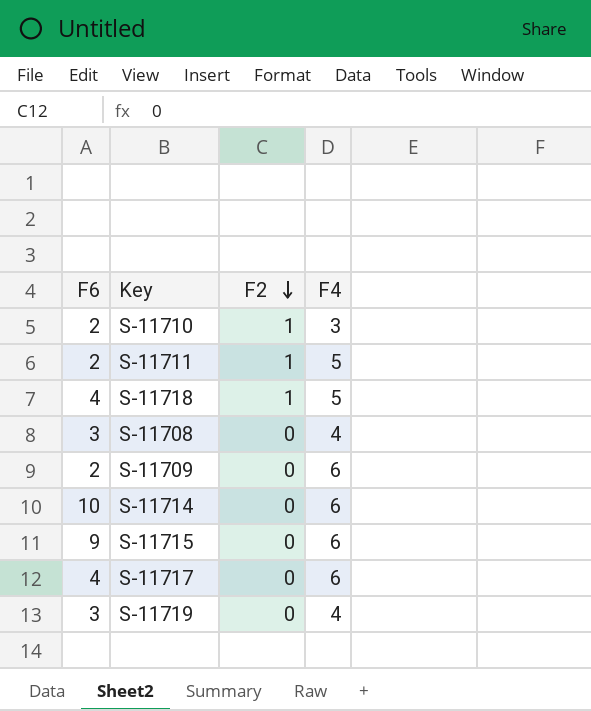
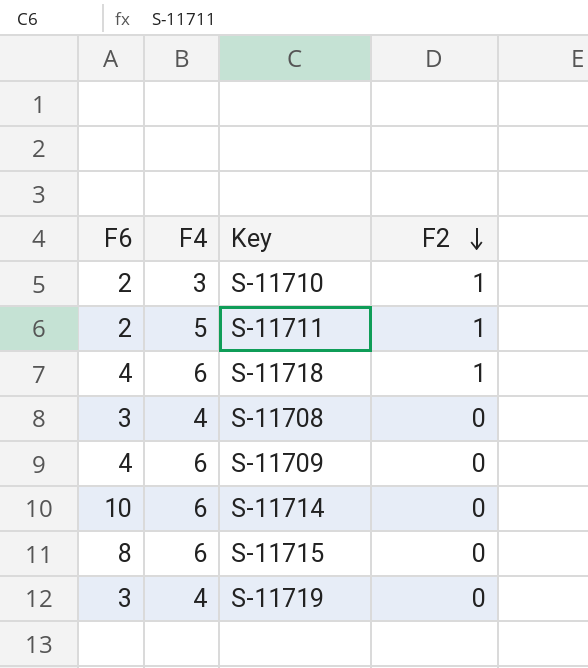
column F4 | position: 4 -> 2
row S-11717: 4 | 0 | 6 -> none
S-11718 | F4: 5 -> 6
S-11709 | F6: 2 -> 4
S-11715 | F6: 9 -> 8

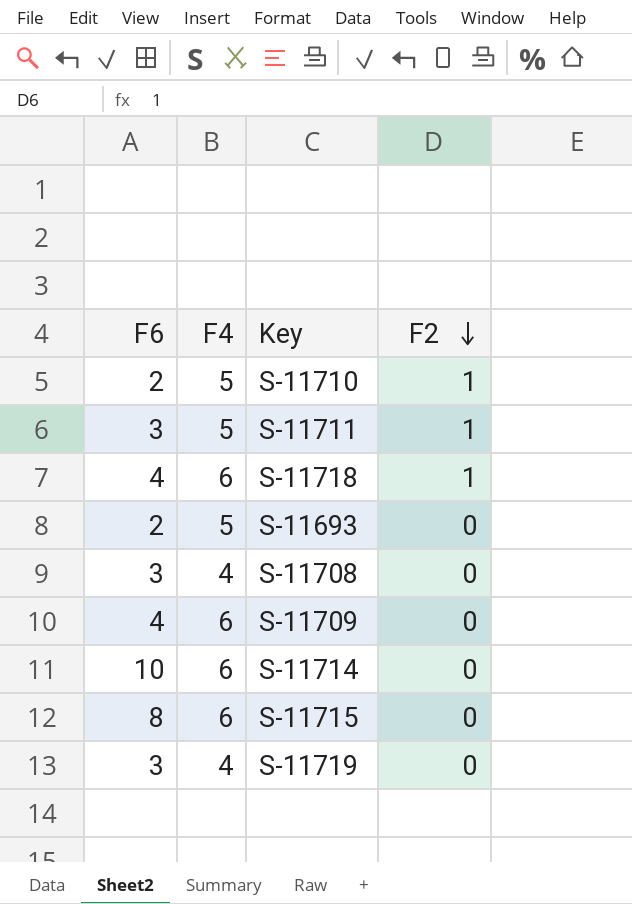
S-11710 | F4: 3 -> 5
S-11711 | F6: 2 -> 3
row S-11693: none -> 2 | 5 | 0

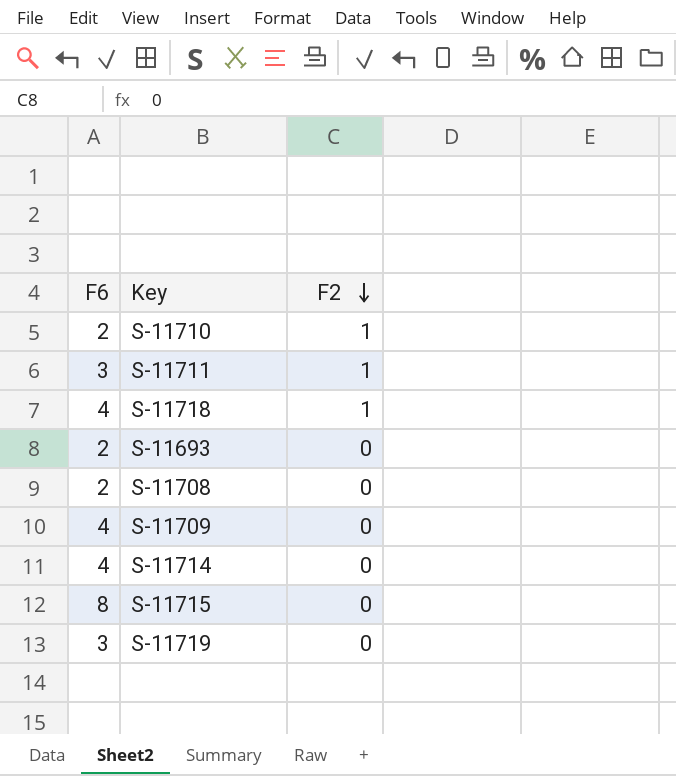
column F4 | position: 2 -> none
S-11708 | F6: 3 -> 2
S-11714 | F6: 10 -> 4

